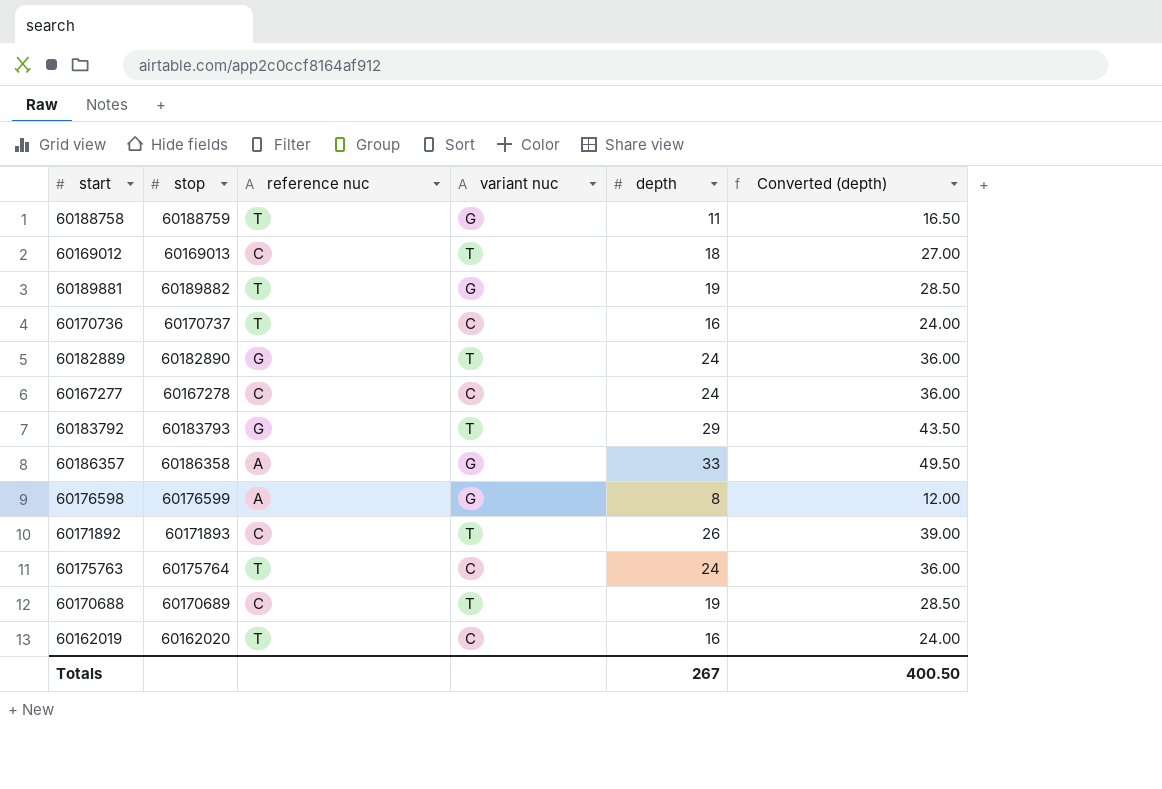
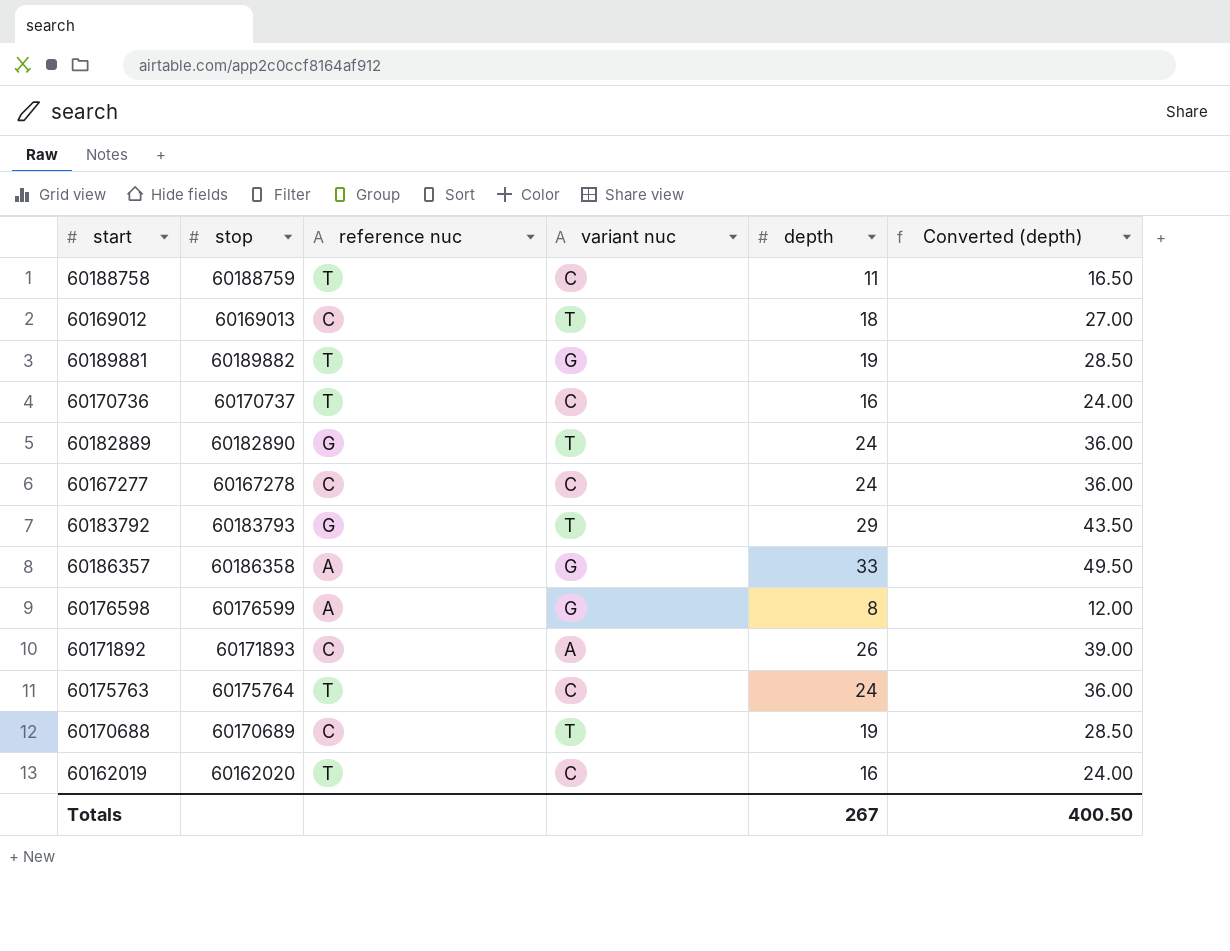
60188758 | variant nuc: G -> C
60171892 | variant nuc: T -> A

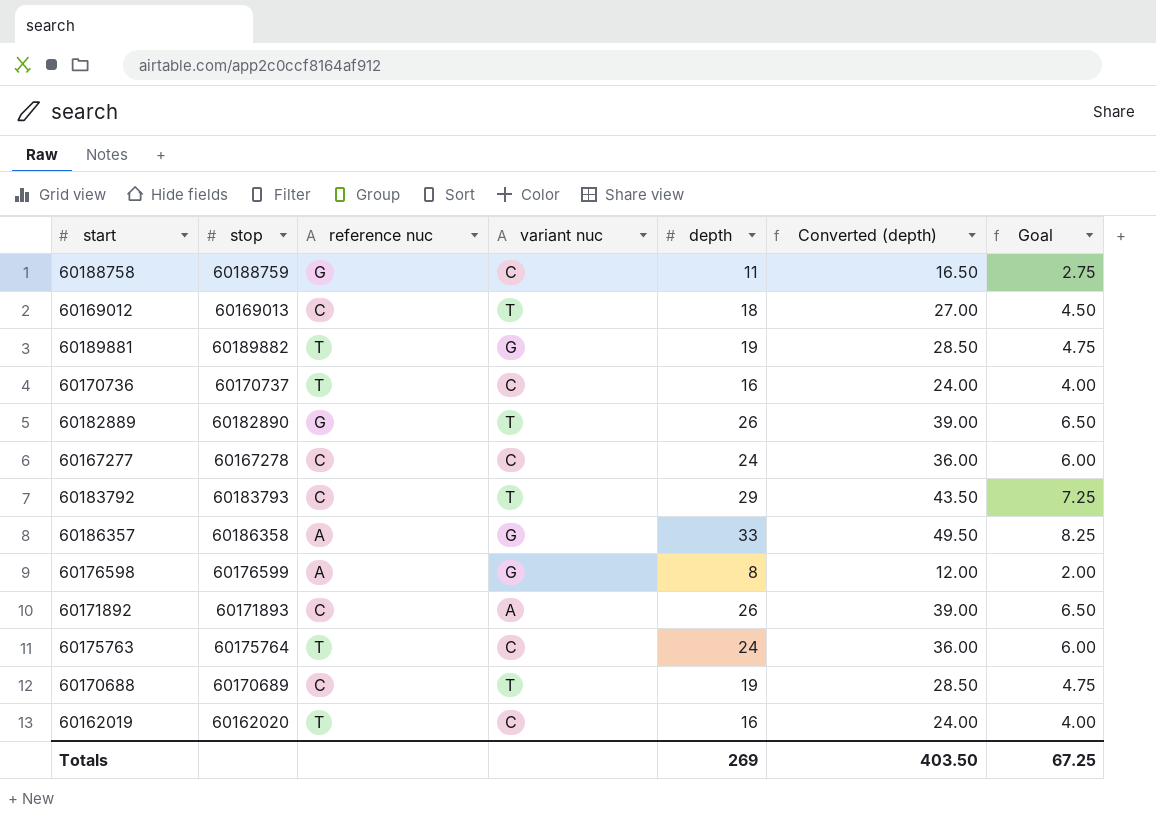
column Goal | formula: none -> [depth] * 0.25
60188758 | reference nuc: T -> G
60182889 | depth: 24 -> 26
60182889 | Converted (depth): 36.00 -> 39.00
60183792 | reference nuc: G -> C
Totals | depth: 267 -> 269
Totals | Converted (depth): 400.50 -> 403.50

